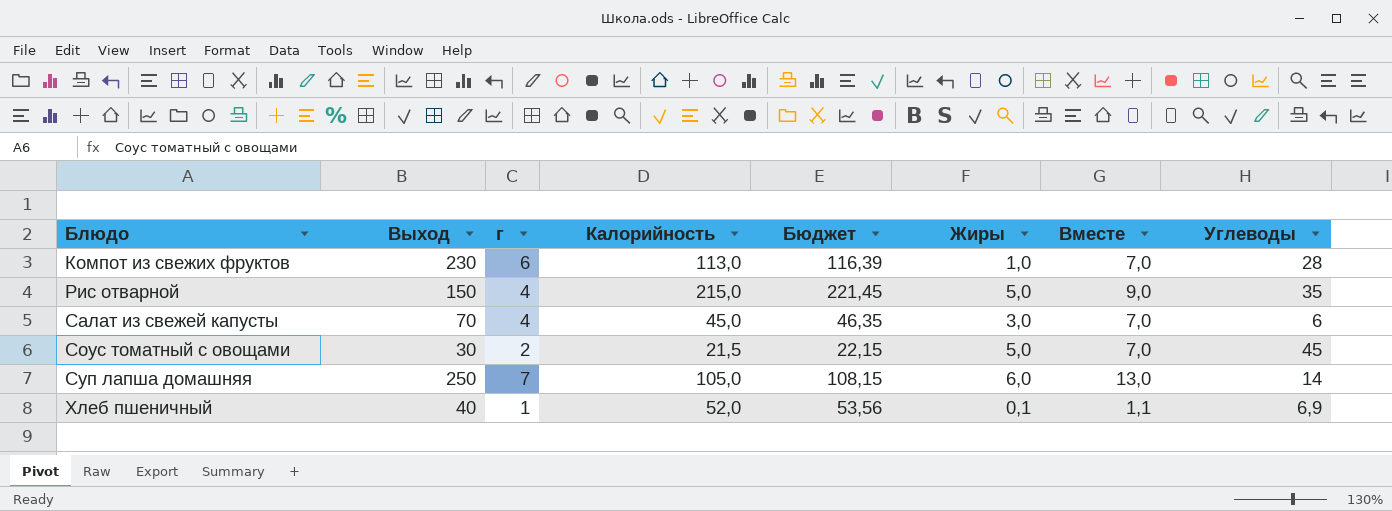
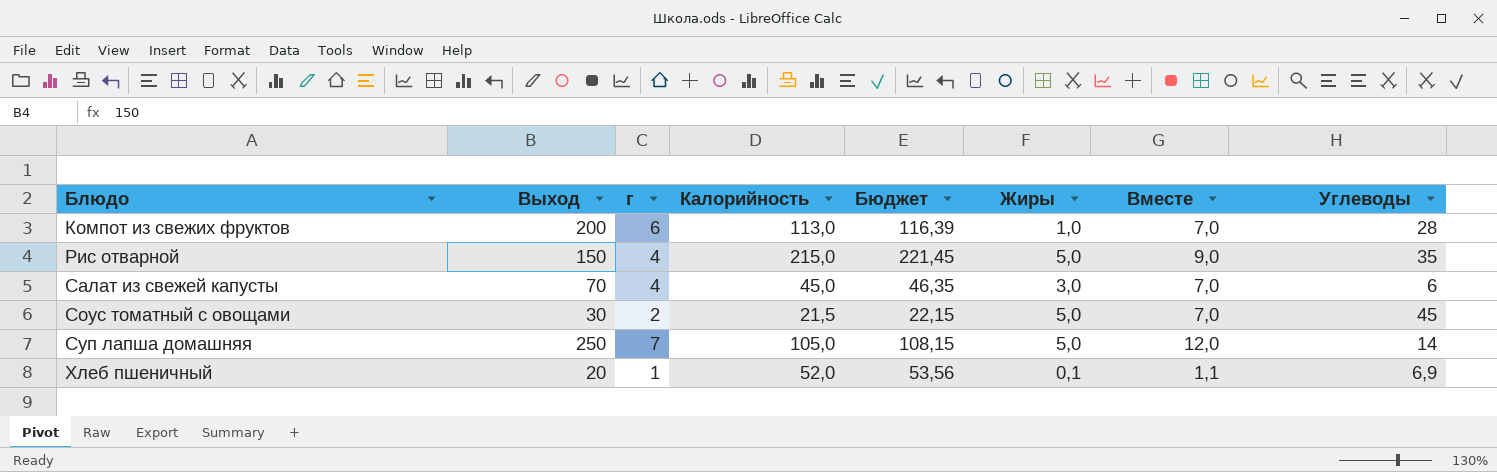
Компот из свежих фруктов | Выход: 230 -> 200
Суп лапша домашняя | Жиры: 6,0 -> 5,0
Суп лапша домашняя | Вместе: 13,0 -> 12,0
Хлеб пшеничный | Выход: 40 -> 20

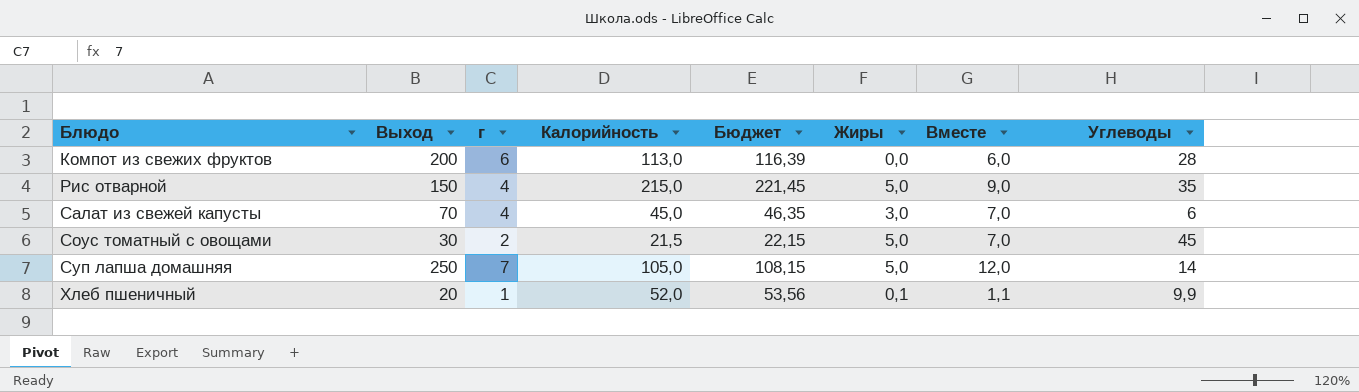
Компот из свежих фруктов | Жиры: 1,0 -> 0,0
Компот из свежих фруктов | Вместе: 7,0 -> 6,0
Хлеб пшеничный | Углеводы: 6,9 -> 9,9

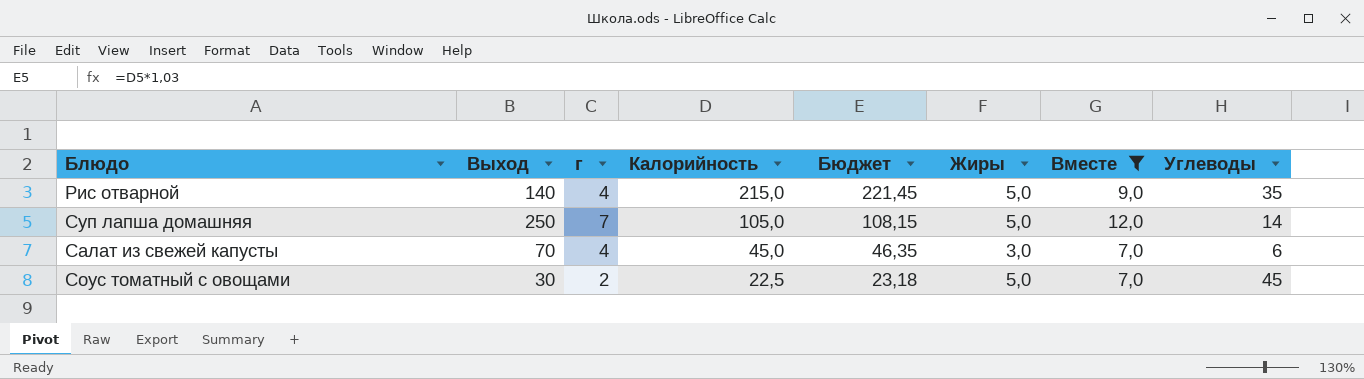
filter: none -> Вместе >= 7,0
row order: Блюдо ascending -> Калорийность descending
Рис отварной | Выход: 150 -> 140
Соус томатный с овощами | Калорийность: 21,5 -> 22,5
Соус томатный с овощами | Бюджет: 22,15 -> 23,18

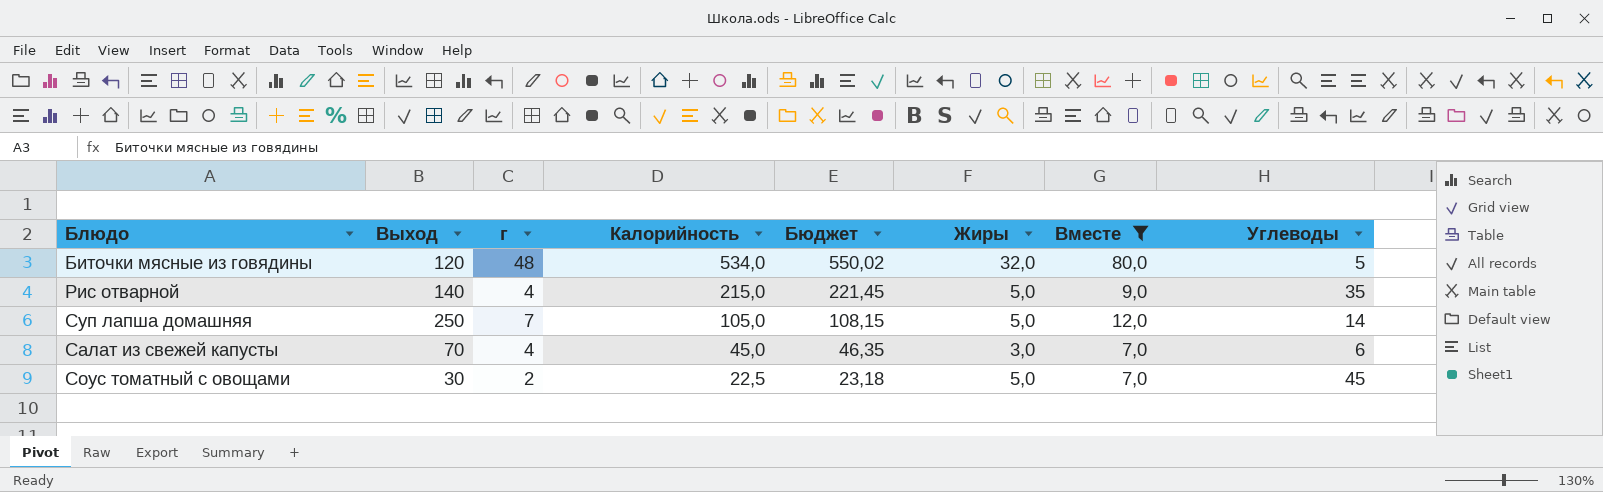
row Биточки мясные из говядины: none -> 120 | 48 | 534,0 | 550,02 | 32,0 | 80,0 | 5

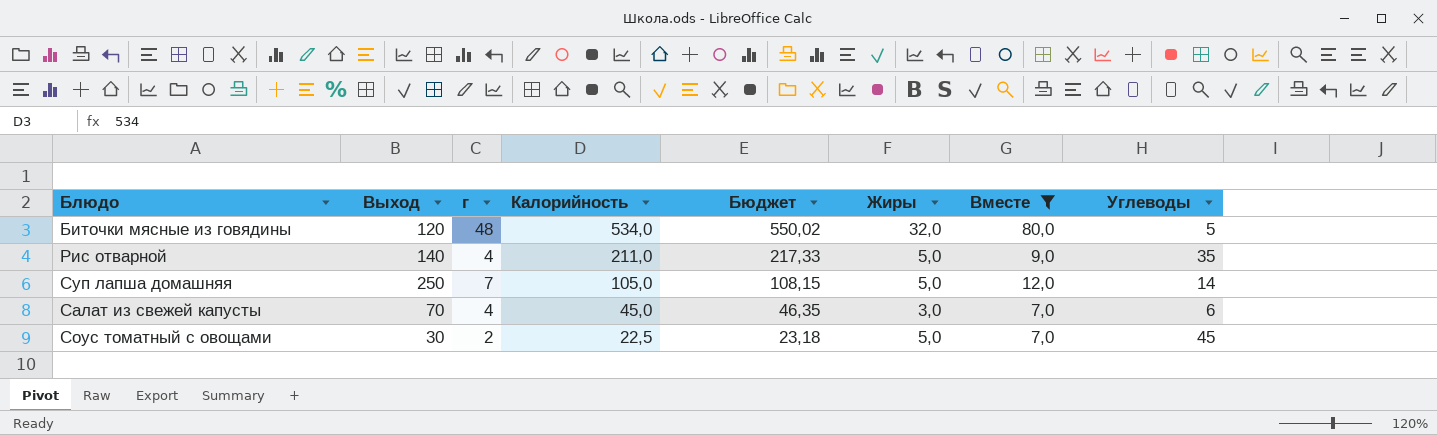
Рис отварной | Калорийность: 215,0 -> 211,0
Рис отварной | Бюджет: 221,45 -> 217,33

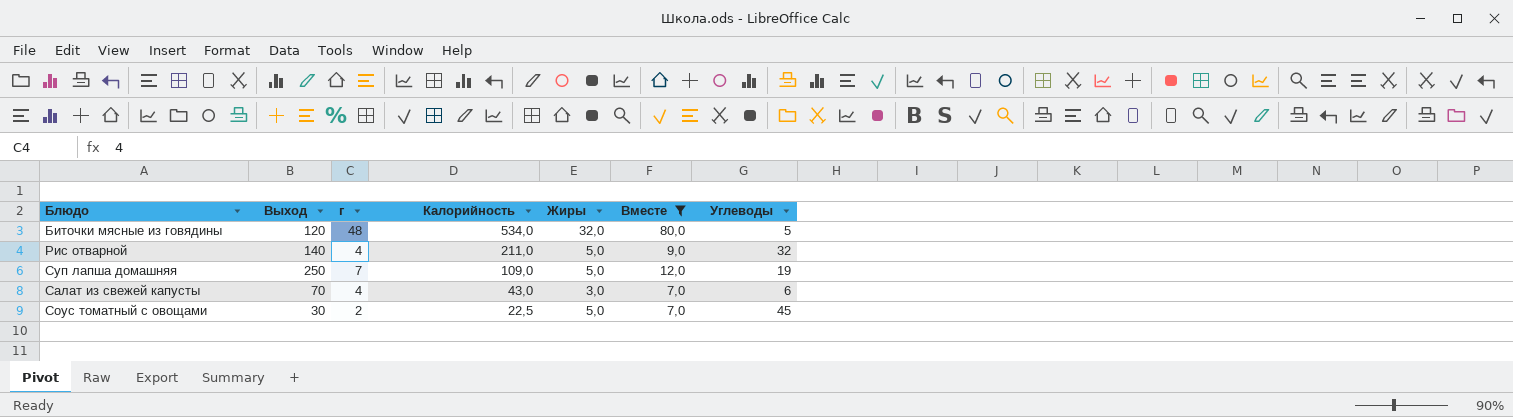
column Бюджет | formula: [Калорийность] * 1,03 -> none
Рис отварной | Углеводы: 35 -> 32
Суп лапша домашняя | Калорийность: 105,0 -> 109,0
Суп лапша домашняя | Углеводы: 14 -> 19
Салат из свежей капусты | Калорийность: 45,0 -> 43,0

